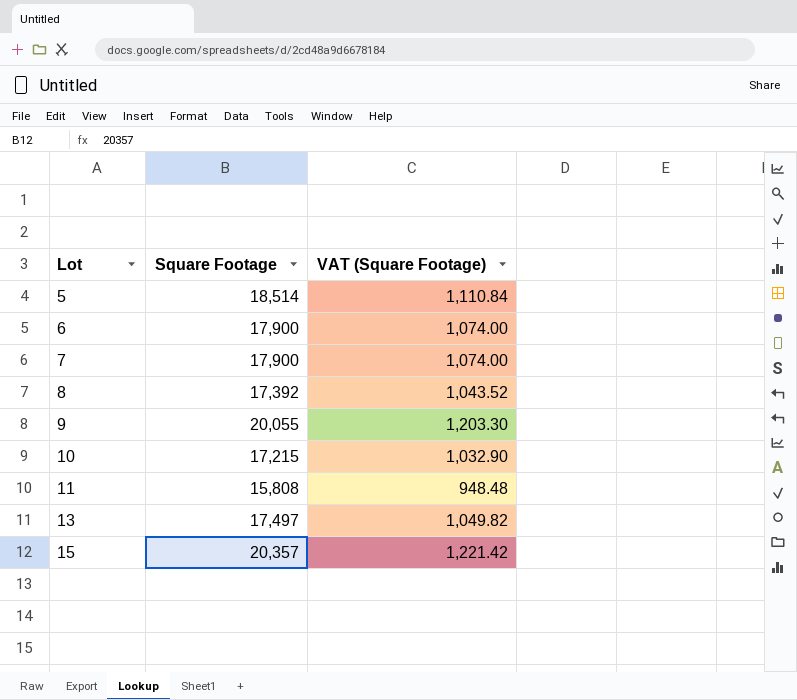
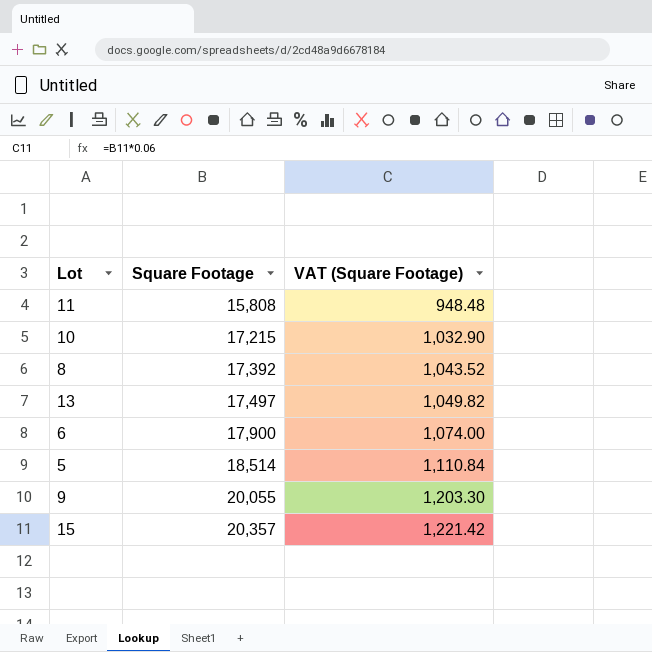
row order: Lot ascending -> Square Footage ascending
row 7: 17,900 | 1,074.00 -> none

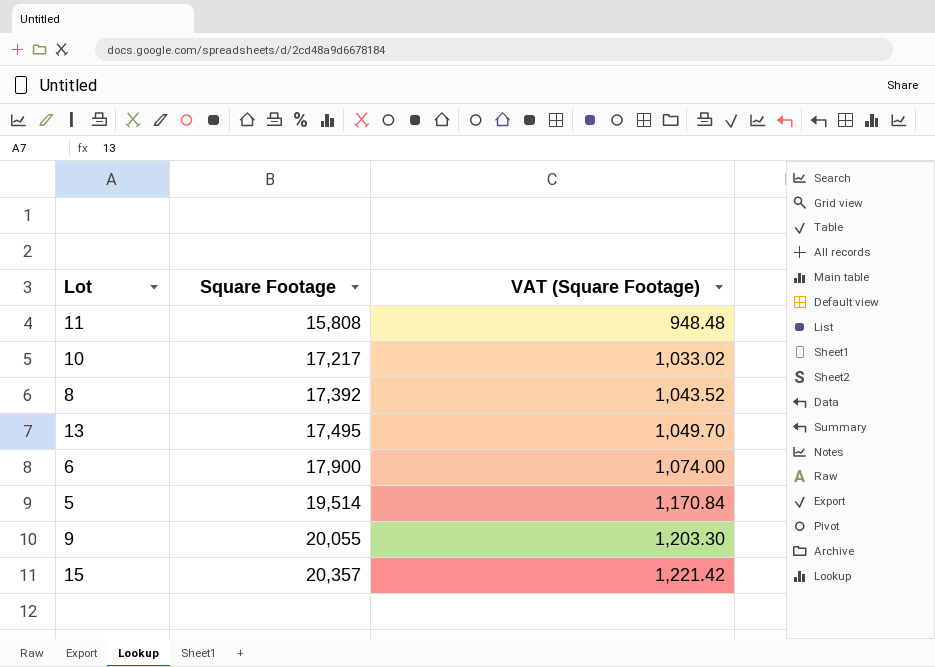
10 | Square Footage: 17,215 -> 17,217
10 | VAT (Square Footage): 1,032.90 -> 1,033.02
13 | Square Footage: 17,497 -> 17,495
13 | VAT (Square Footage): 1,049.82 -> 1,049.70
5 | Square Footage: 18,514 -> 19,514
5 | VAT (Square Footage): 1,110.84 -> 1,170.84

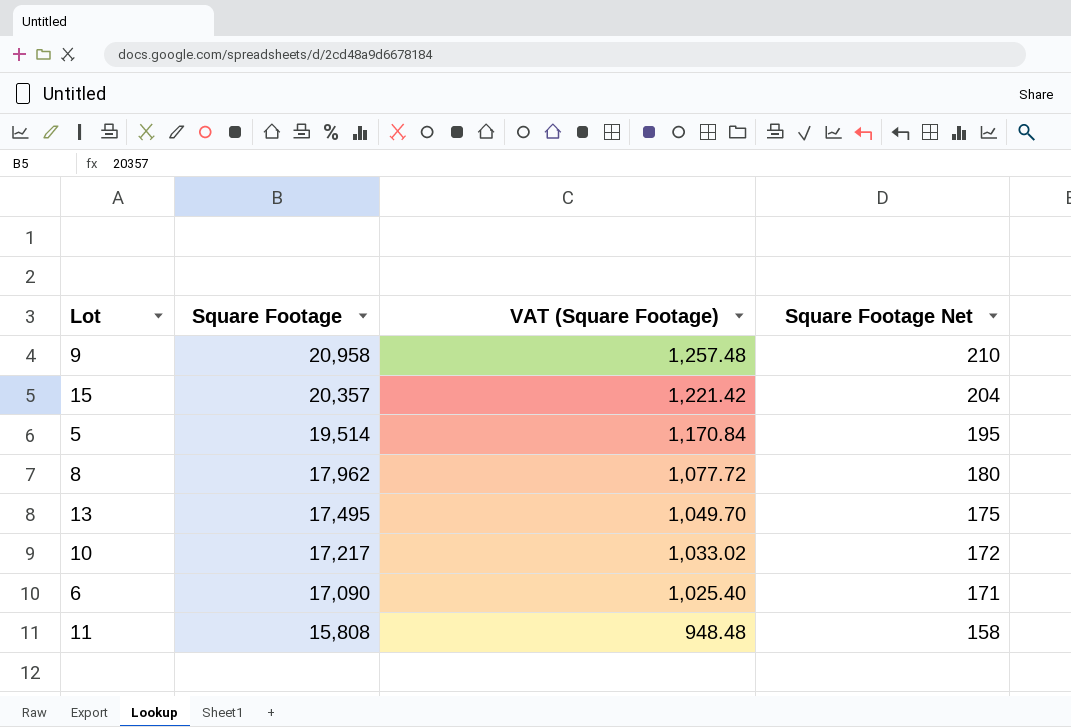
row order: Square Footage ascending -> Square Footage descending
column Square Footage Net | formula: none -> [Square Footage] * 0.01
9 | Square Footage: 20,055 -> 20,958
9 | VAT (Square Footage): 1,203.30 -> 1,257.48
8 | Square Footage: 17,392 -> 17,962
8 | VAT (Square Footage): 1,043.52 -> 1,077.72
6 | Square Footage: 17,900 -> 17,090
6 | VAT (Square Footage): 1,074.00 -> 1,025.40

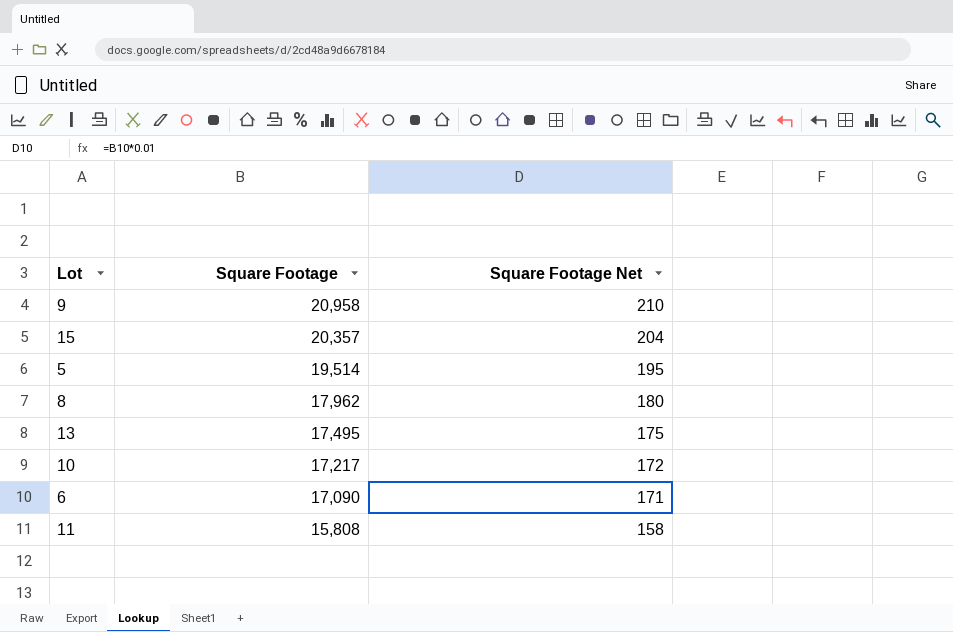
column VAT (Square Footage) | formula: [Square Footage] * 0.06 -> none

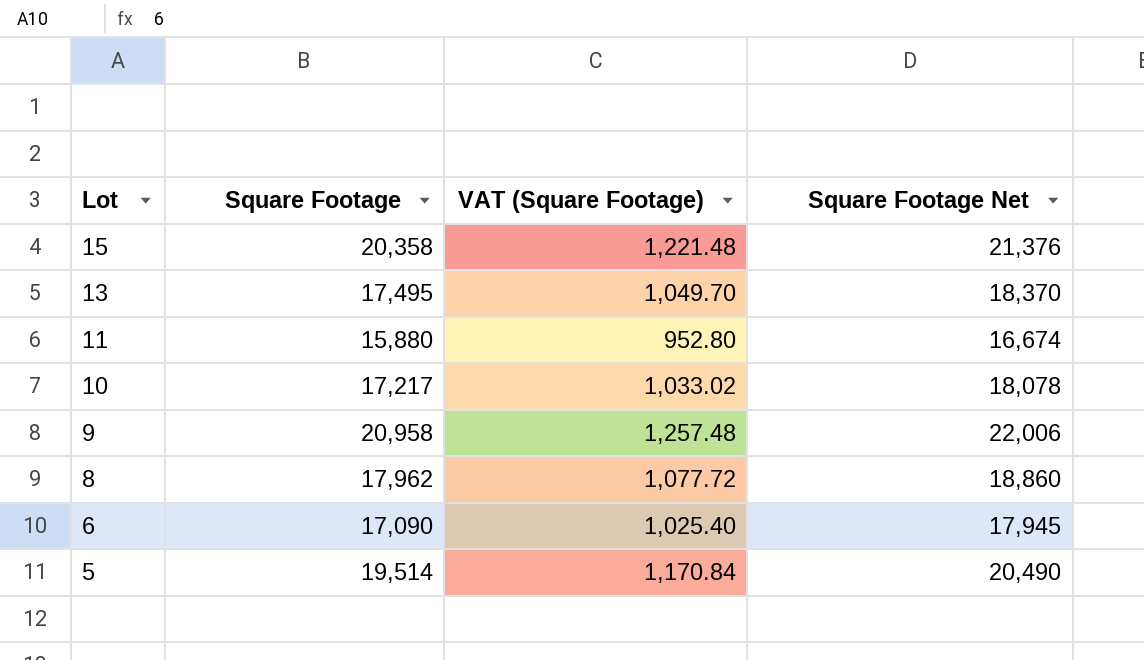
row order: Square Footage descending -> Lot descending
column VAT (Square Footage) | formula: none -> [Square Footage] * 0.06
column Square Footage Net | formula: [Square Footage] * 0.01 -> [Square Footage] * 1.05
15 | Square Footage: 20,357 -> 20,358
11 | Square Footage: 15,808 -> 15,880

